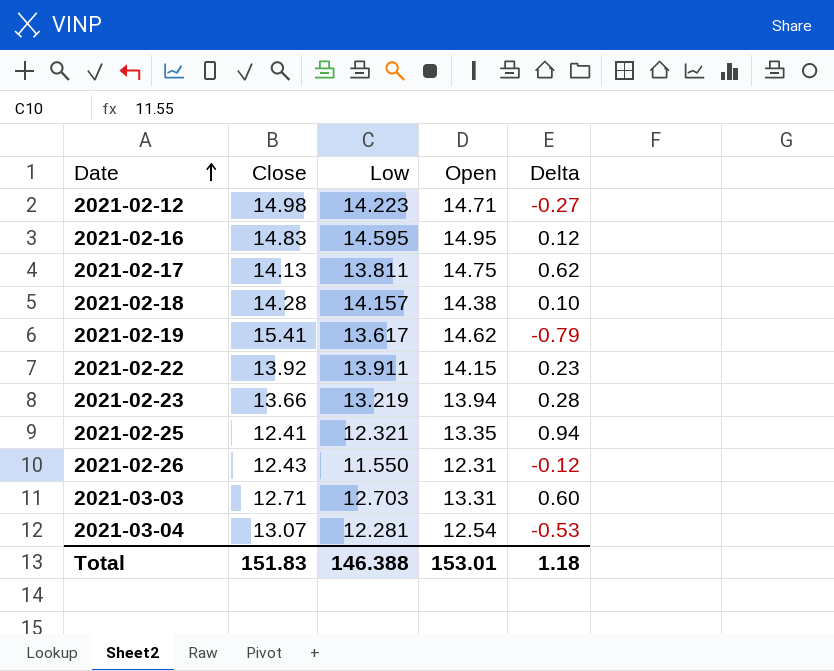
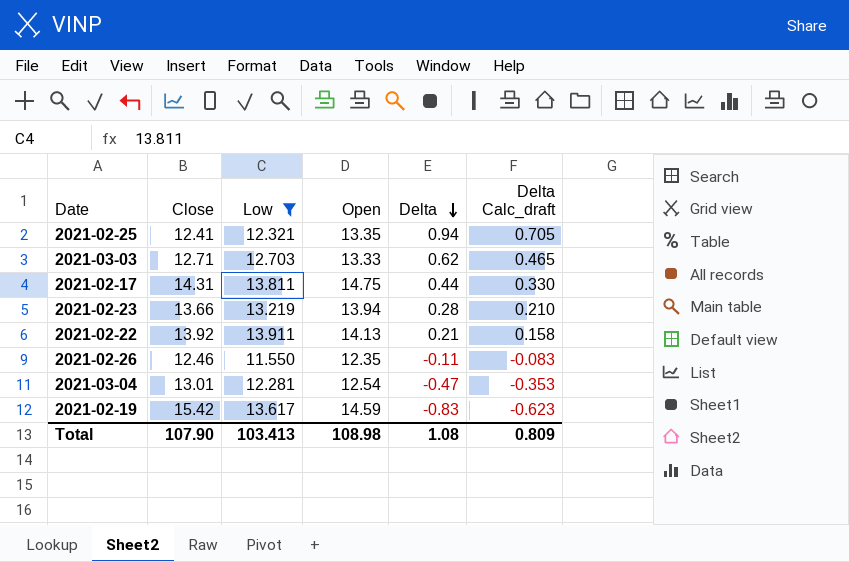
filter: none -> Low <= 13.911
row order: Date ascending -> Delta descending
column Delta Calc_draft | formula: none -> [Delta] * 0.75
2021-03-03 | Open: 13.31 -> 13.33
2021-03-03 | Delta: 0.60 -> 0.62
2021-02-17 | Close: 14.13 -> 14.31
2021-02-17 | Delta: 0.62 -> 0.44
2021-02-22 | Open: 14.15 -> 14.13
2021-02-22 | Delta: 0.23 -> 0.21
2021-02-26 | Close: 12.43 -> 12.46
2021-02-26 | Open: 12.31 -> 12.35
2021-02-26 | Delta: -0.12 -> -0.11
2021-03-04 | Close: 13.07 -> 13.01
2021-03-04 | Delta: -0.53 -> -0.47
2021-02-19 | Close: 15.41 -> 15.42
2021-02-19 | Open: 14.62 -> 14.59
2021-02-19 | Delta: -0.79 -> -0.83
Total | Close: 151.83 -> 107.90
Total | Low: 146.388 -> 103.413
Total | Open: 153.01 -> 108.98
Total | Delta: 1.18 -> 1.08

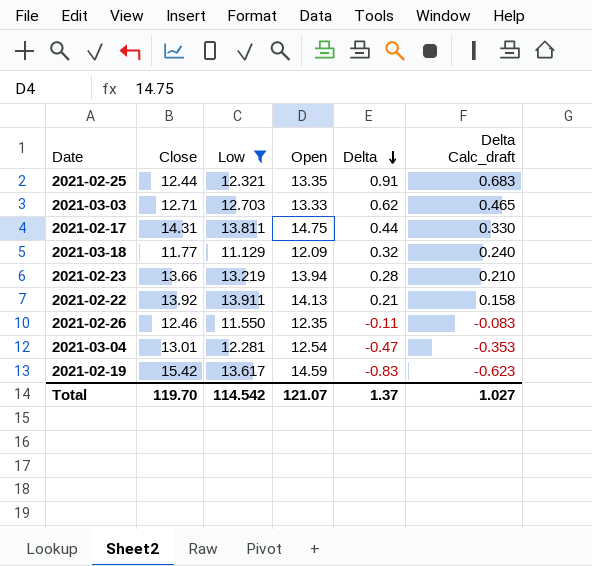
2021-02-25 | Close: 12.41 -> 12.44
2021-02-25 | Delta: 0.94 -> 0.91
2021-02-25 | Delta Calc_draft: 0.705 -> 0.683
row 2021-03-18: none -> 11.77 | 11.129 | 12.09 | 0.32 | 0.240
Total | Close: 107.90 -> 119.70
Total | Low: 103.413 -> 114.542
Total | Open: 108.98 -> 121.07
Total | Delta: 1.08 -> 1.37
Total | Delta Calc_draft: 0.809 -> 1.027

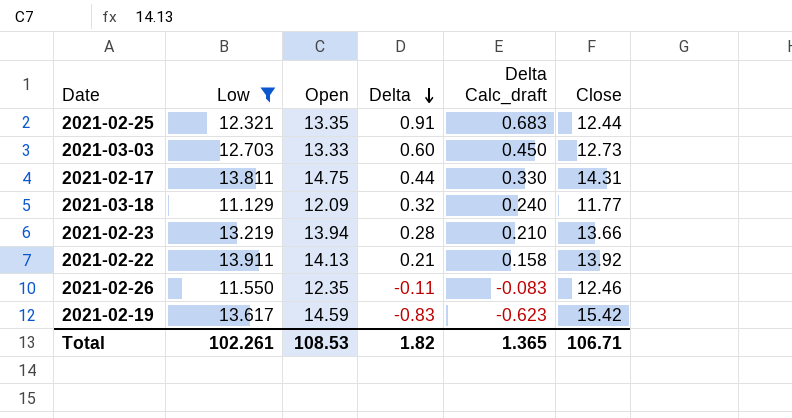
column Close | position: 2 -> 6
row 2021-03-04: 13.01 | 12.281 | 12.54 | -0.47 | -0.353 -> none
2021-03-03 | Delta: 0.62 -> 0.60
2021-03-03 | Delta Calc_draft: 0.465 -> 0.450
2021-03-03 | Close: 12.71 -> 12.73
Total | Low: 114.542 -> 102.261
Total | Open: 121.07 -> 108.53
Total | Delta: 1.37 -> 1.82
Total | Delta Calc_draft: 1.027 -> 1.365
Total | Close: 119.70 -> 106.71

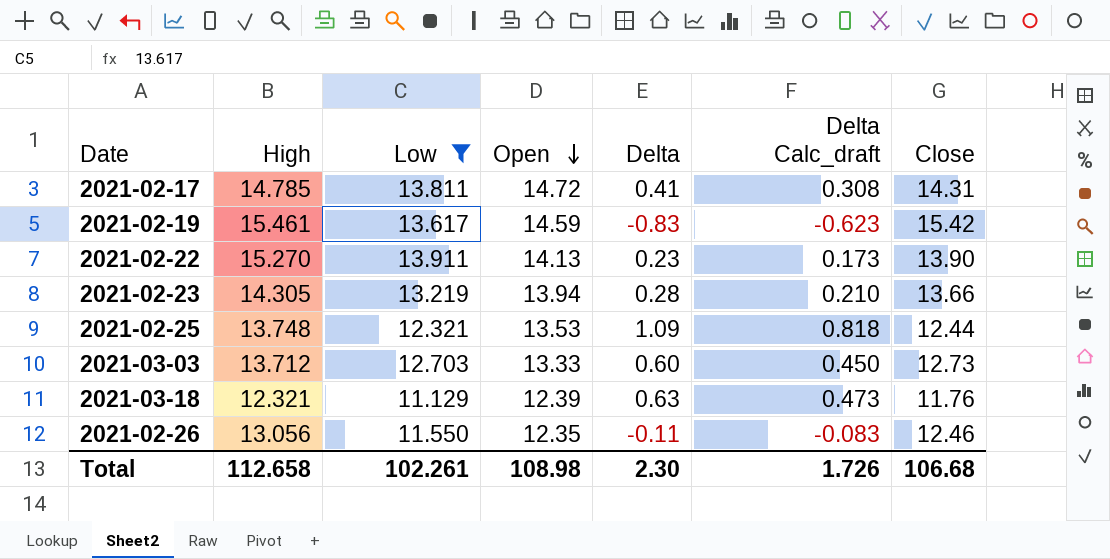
row order: Delta descending -> Open descending
column High | position: none -> 2
2021-02-17 | Open: 14.75 -> 14.72
2021-02-17 | Delta: 0.44 -> 0.41
2021-02-17 | Delta Calc_draft: 0.330 -> 0.308
2021-02-22 | Delta: 0.21 -> 0.23
2021-02-22 | Delta Calc_draft: 0.158 -> 0.173
2021-02-22 | Close: 13.92 -> 13.90
2021-02-25 | Open: 13.35 -> 13.53
2021-02-25 | Delta: 0.91 -> 1.09
2021-02-25 | Delta Calc_draft: 0.683 -> 0.818
2021-03-18 | Open: 12.09 -> 12.39
2021-03-18 | Delta: 0.32 -> 0.63
2021-03-18 | Delta Calc_draft: 0.240 -> 0.473
2021-03-18 | Close: 11.77 -> 11.76
Total | Open: 108.53 -> 108.98
Total | Delta: 1.82 -> 2.30
Total | Delta Calc_draft: 1.365 -> 1.726
Total | Close: 106.71 -> 106.68

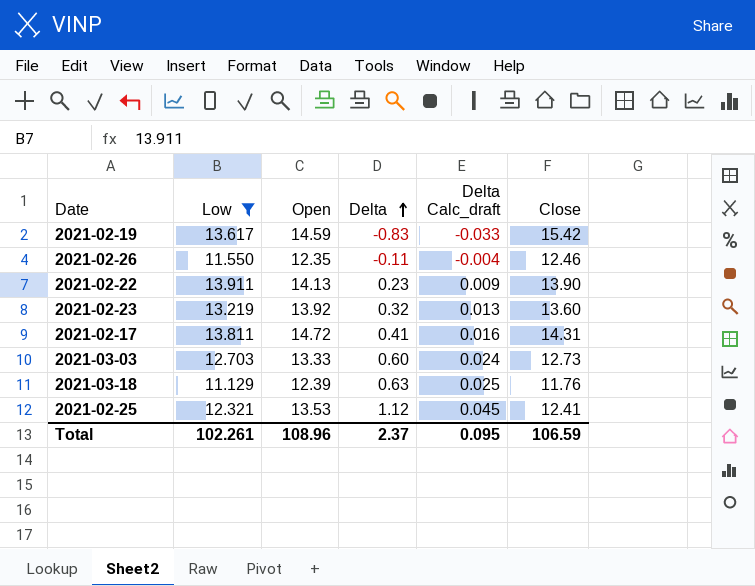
row order: Open descending -> Delta ascending
column High | position: 2 -> none
column Delta Calc_draft | formula: [Delta] * 0.75 -> [Delta] * 0.04
2021-02-23 | Open: 13.94 -> 13.92
2021-02-23 | Delta: 0.28 -> 0.32
2021-02-23 | Close: 13.66 -> 13.60
2021-02-25 | Delta: 1.09 -> 1.12
2021-02-25 | Close: 12.44 -> 12.41
Total | Open: 108.98 -> 108.96
Total | Delta: 2.30 -> 2.37
Total | Delta Calc_draft: 1.726 -> 0.095
Total | Close: 106.68 -> 106.59

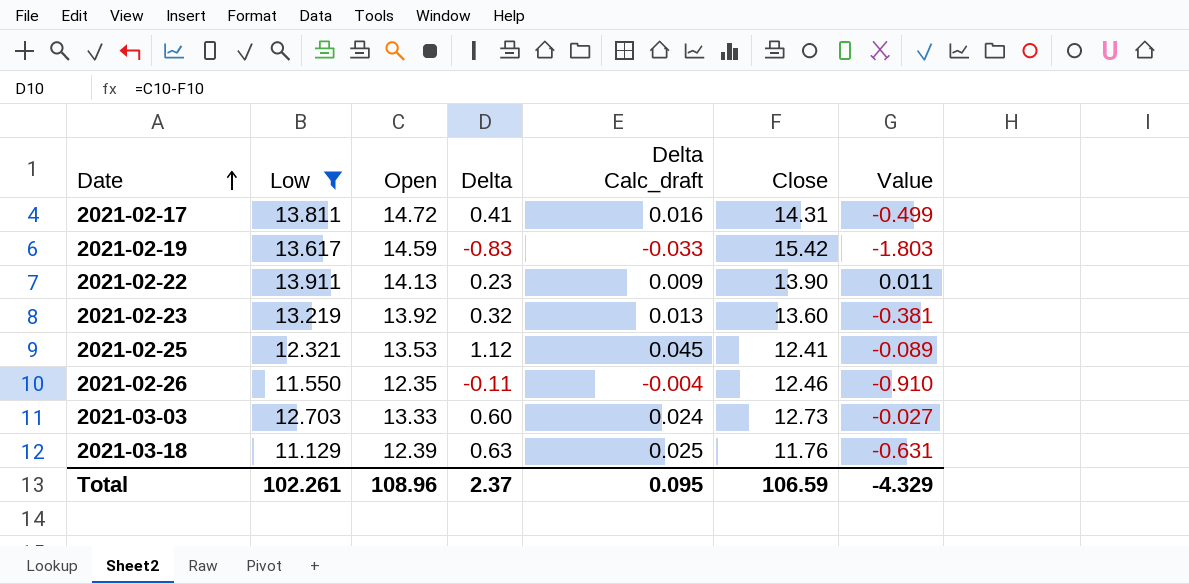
row order: Delta ascending -> Date ascending
column Value | formula: none -> [Low] - [Close]

